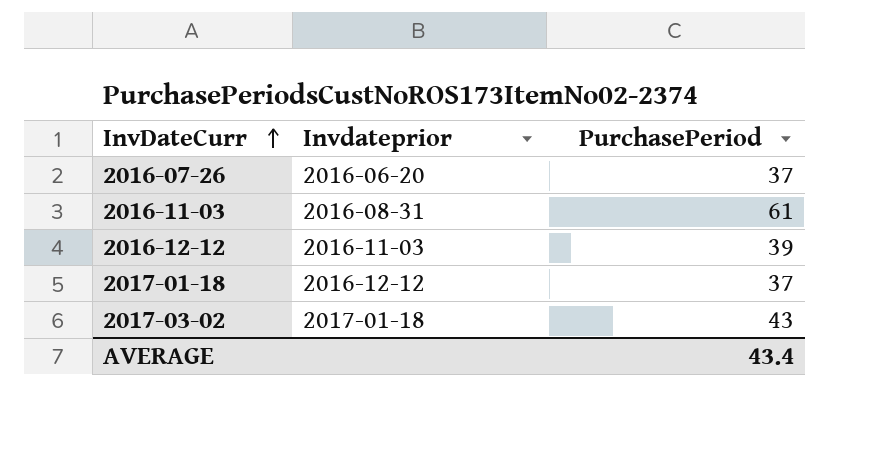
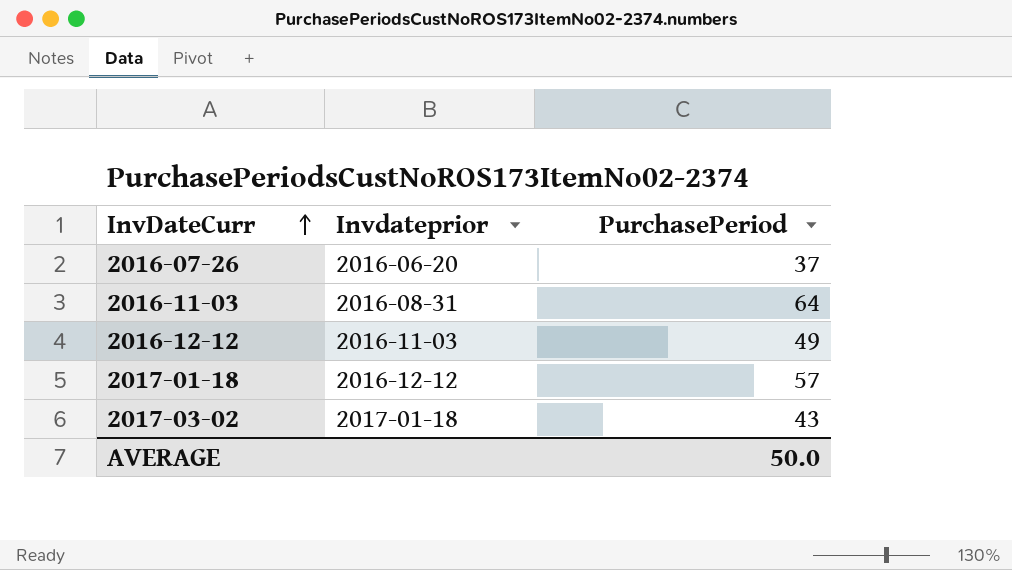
2016-11-03 | PurchasePeriod: 61 -> 64
2016-12-12 | PurchasePeriod: 39 -> 49
2017-01-18 | PurchasePeriod: 37 -> 57
AVERAGE | PurchasePeriod: 43.4 -> 50.0

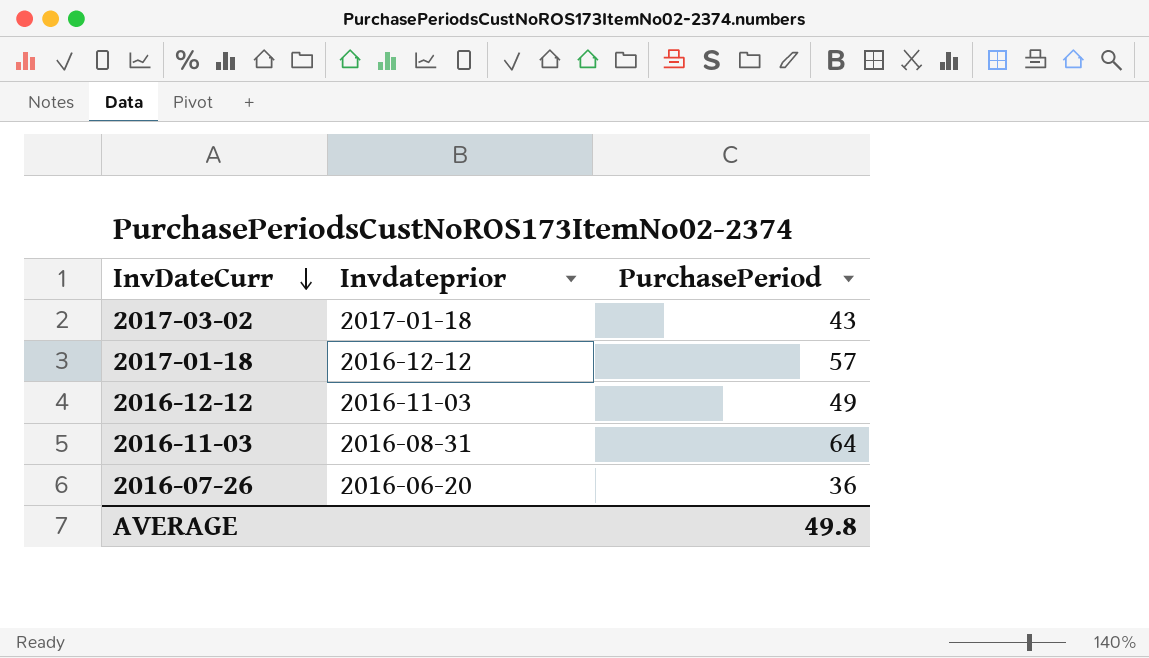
row order: InvDateCurr ascending -> InvDateCurr descending
2016-07-26 | PurchasePeriod: 37 -> 36
AVERAGE | PurchasePeriod: 50.0 -> 49.8

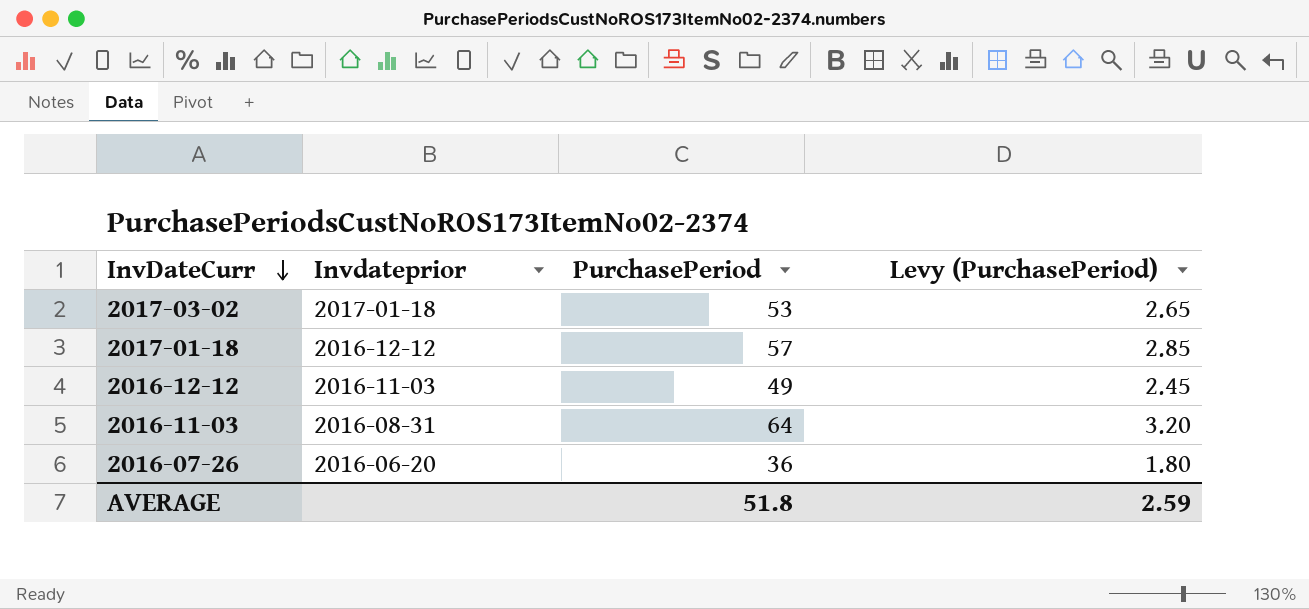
column Levy (PurchasePeriod) | formula: none -> [PurchasePeriod] * 0.05
2017-03-02 | PurchasePeriod: 43 -> 53
AVERAGE | PurchasePeriod: 49.8 -> 51.8

